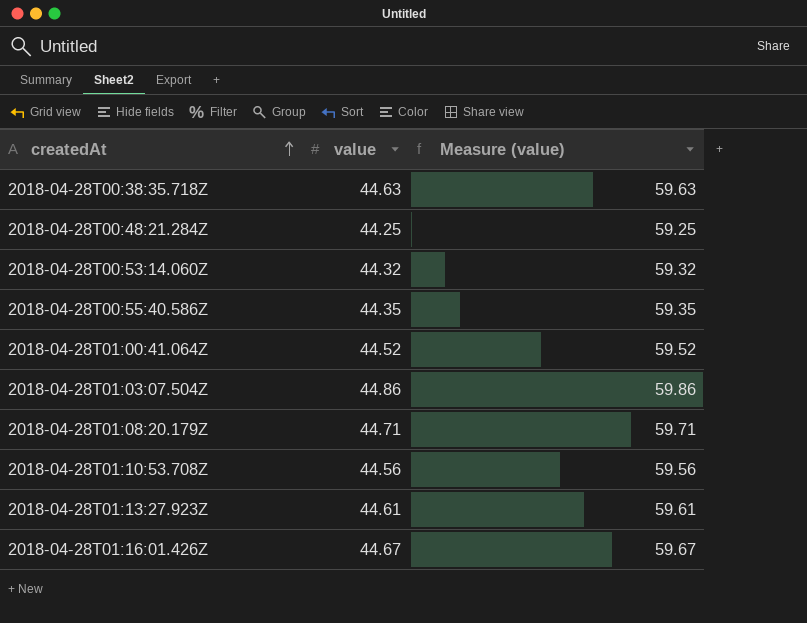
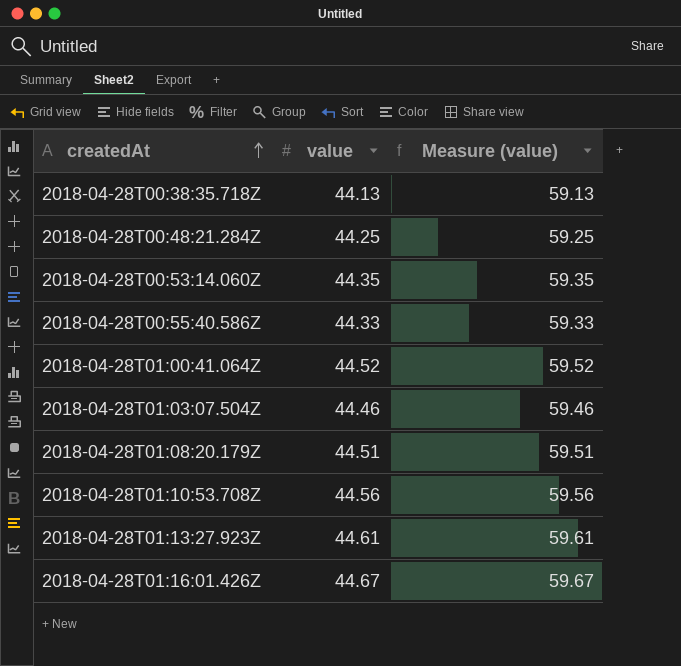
2018-04-28T00:38:35.718Z | value: 44.63 -> 44.13
2018-04-28T00:38:35.718Z | Measure (value): 59.63 -> 59.13
2018-04-28T00:53:14.060Z | value: 44.32 -> 44.35
2018-04-28T00:53:14.060Z | Measure (value): 59.32 -> 59.35
2018-04-28T00:55:40.586Z | value: 44.35 -> 44.33
2018-04-28T00:55:40.586Z | Measure (value): 59.35 -> 59.33
2018-04-28T01:03:07.504Z | value: 44.86 -> 44.46
2018-04-28T01:03:07.504Z | Measure (value): 59.86 -> 59.46
2018-04-28T01:08:20.179Z | value: 44.71 -> 44.51
2018-04-28T01:08:20.179Z | Measure (value): 59.71 -> 59.51

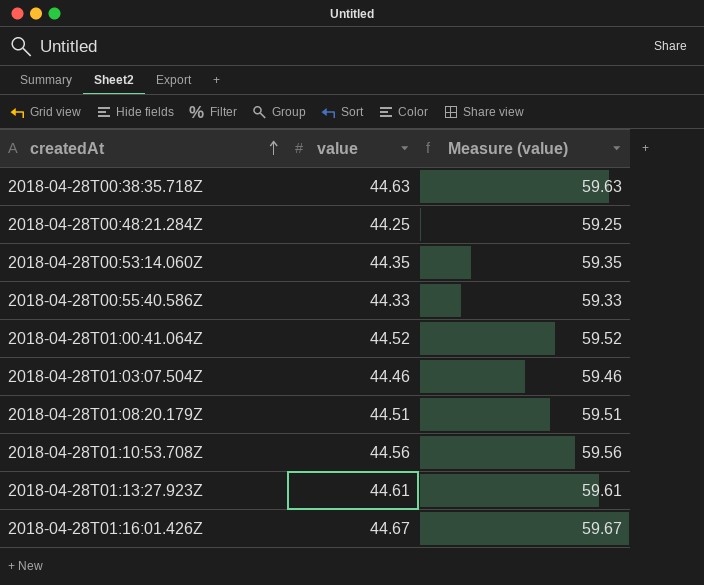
2018-04-28T00:38:35.718Z | value: 44.13 -> 44.63
2018-04-28T00:38:35.718Z | Measure (value): 59.13 -> 59.63

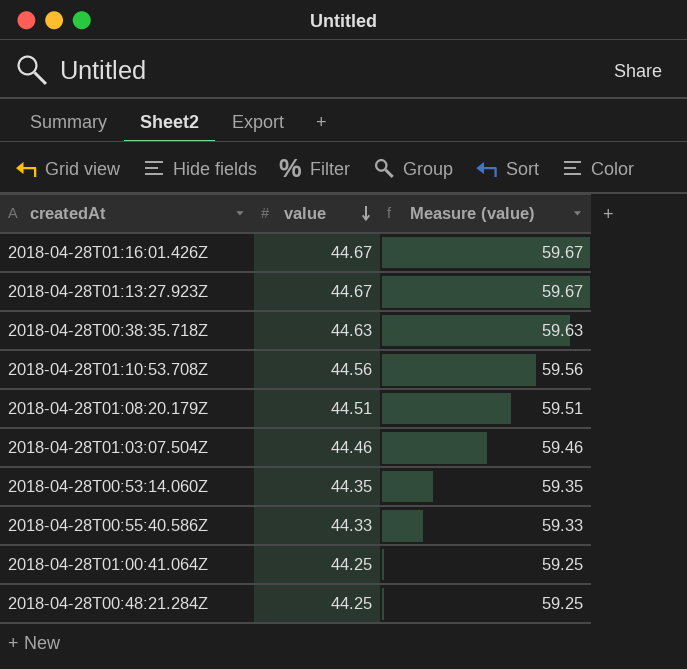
row order: createdAt ascending -> value descending
2018-04-28T01:13:27.923Z | value: 44.61 -> 44.67
2018-04-28T01:13:27.923Z | Measure (value): 59.61 -> 59.67
2018-04-28T01:00:41.064Z | value: 44.52 -> 44.25
2018-04-28T01:00:41.064Z | Measure (value): 59.52 -> 59.25

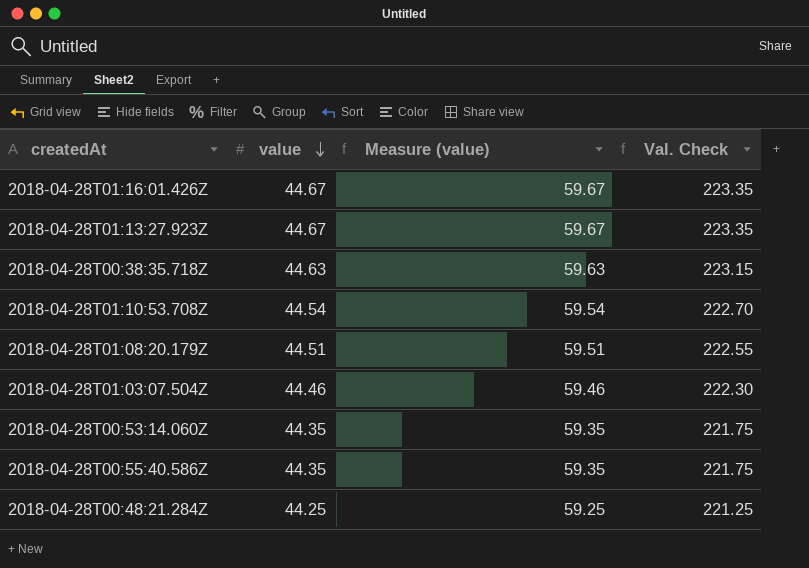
column Val. Check | formula: none -> [value] * 5
row 2018-04-28T01:00:41.064Z: 44.25 | 59.25 -> none
2018-04-28T01:10:53.708Z | value: 44.56 -> 44.54
2018-04-28T01:10:53.708Z | Measure (value): 59.56 -> 59.54
2018-04-28T00:55:40.586Z | value: 44.33 -> 44.35
2018-04-28T00:55:40.586Z | Measure (value): 59.33 -> 59.35

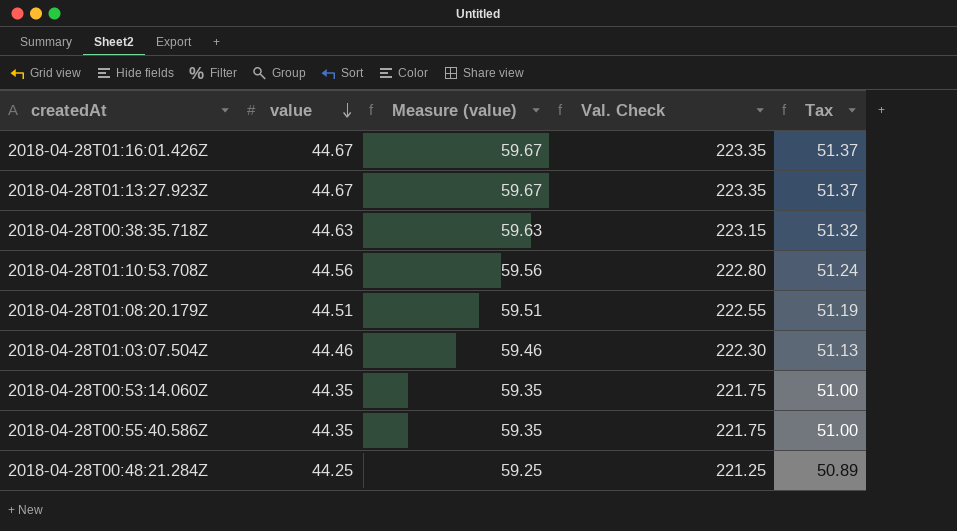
column Tax | formula: none -> [value] * 1.15
2018-04-28T01:10:53.708Z | value: 44.54 -> 44.56
2018-04-28T01:10:53.708Z | Measure (value): 59.54 -> 59.56
2018-04-28T01:10:53.708Z | Val. Check: 222.70 -> 222.80

